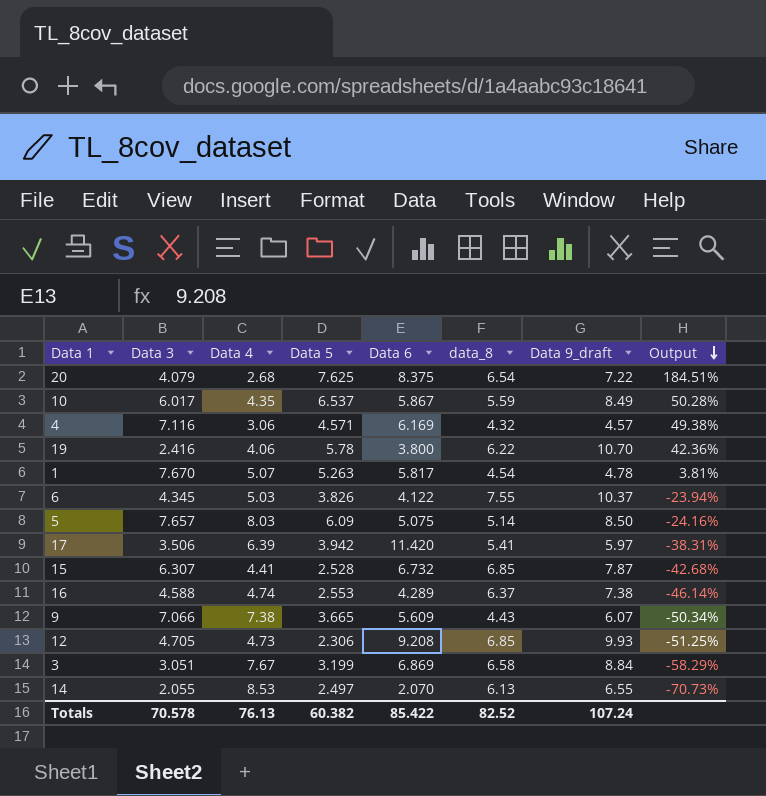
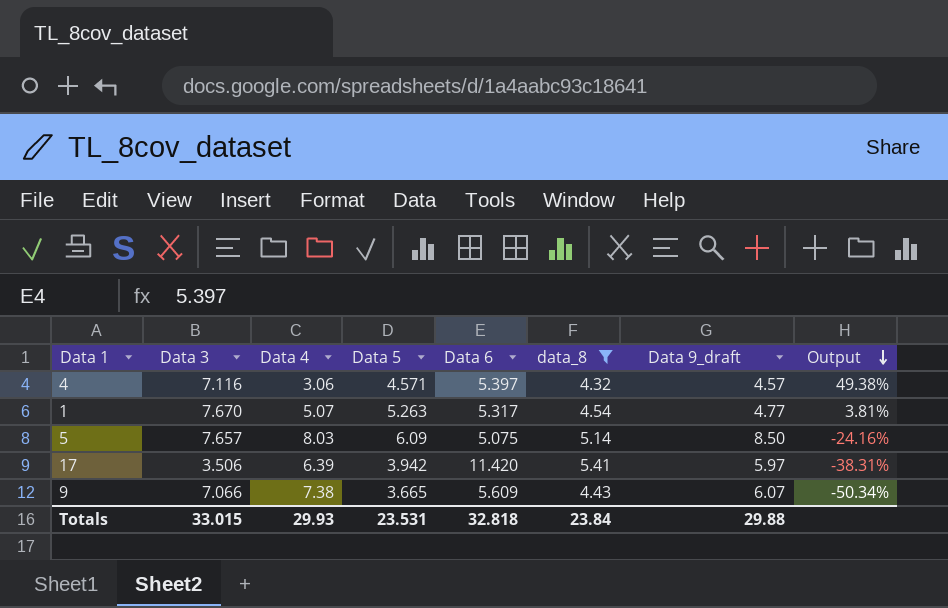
filter: none -> data_8 <= 5.41
4 | Data 6: 6.169 -> 5.397
1 | Data 6: 5.817 -> 5.317
1 | Data 9_draft: 4.78 -> 4.77
Totals | Data 3: 70.578 -> 33.015
Totals | Data 4: 76.13 -> 29.93
Totals | Data 5: 60.382 -> 23.531
Totals | Data 6: 85.422 -> 32.818
Totals | data_8: 82.52 -> 23.84
Totals | Data 9_draft: 107.24 -> 29.88

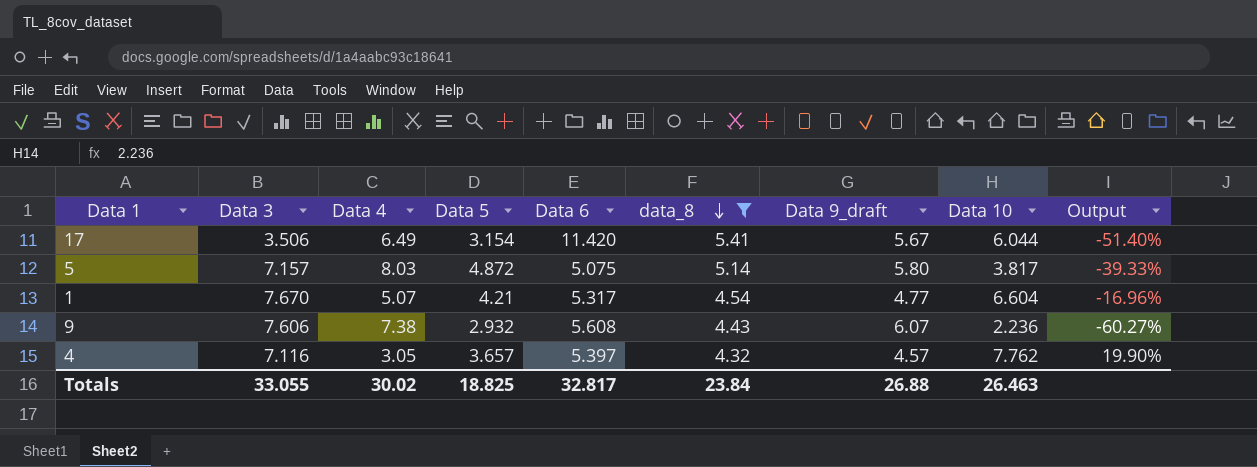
row order: Output descending -> data_8 descending
column Data 10 | position: none -> 8
17 | Data 4: 6.39 -> 6.49
17 | Data 5: 3.942 -> 3.154
17 | Data 9_draft: 5.97 -> 5.67
17 | Output: -38.31% -> -51.40%
5 | Data 3: 7.657 -> 7.157
5 | Data 5: 6.09 -> 4.872
5 | Data 9_draft: 8.50 -> 5.80
5 | Output: -24.16% -> -39.33%
1 | Data 5: 5.263 -> 4.21
1 | Output: 3.81% -> -16.96%
9 | Data 3: 7.066 -> 7.606
9 | Data 5: 3.665 -> 2.932
9 | Data 6: 5.609 -> 5.608
9 | Output: -50.34% -> -60.27%
4 | Data 4: 3.06 -> 3.05
4 | Data 5: 4.571 -> 3.657
4 | Output: 49.38% -> 19.90%
Totals | Data 3: 33.015 -> 33.055
Totals | Data 4: 29.93 -> 30.02
Totals | Data 5: 23.531 -> 18.825
Totals | Data 6: 32.818 -> 32.817
Totals | Data 9_draft: 29.88 -> 26.88

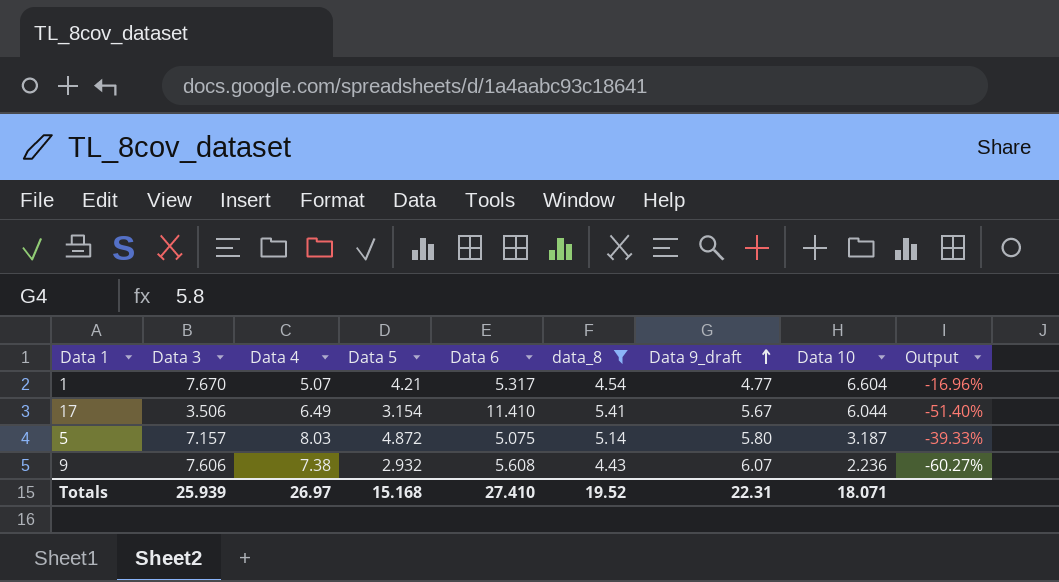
row order: data_8 descending -> Data 9_draft ascending
row 4: 7.116 | 3.05 | 3.657 | 5.397 | 4.32 | 4.57 | 7.762 | 19.90% -> none
17 | Data 6: 11.420 -> 11.410
5 | Data 10: 3.817 -> 3.187
Totals | Data 3: 33.055 -> 25.939
Totals | Data 4: 30.02 -> 26.97
Totals | Data 5: 18.825 -> 15.168
Totals | Data 6: 32.817 -> 27.410
Totals | data_8: 23.84 -> 19.52
Totals | Data 9_draft: 26.88 -> 22.31
Totals | Data 10: 26.463 -> 18.071

